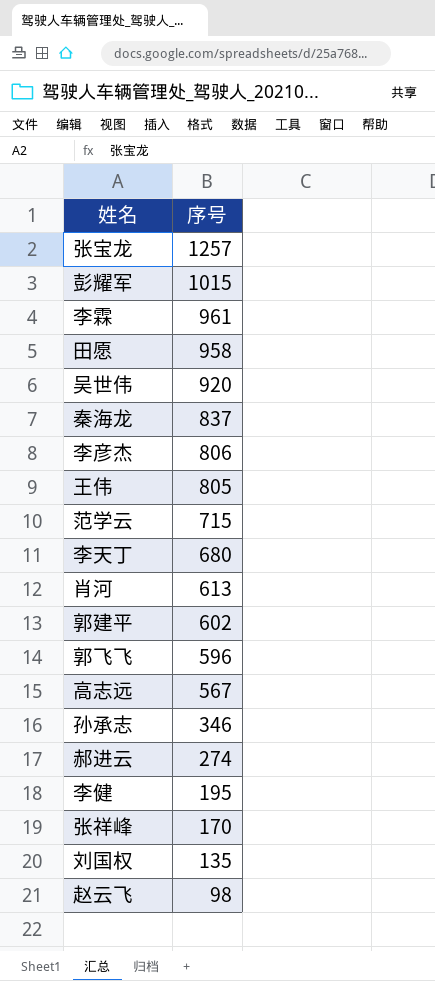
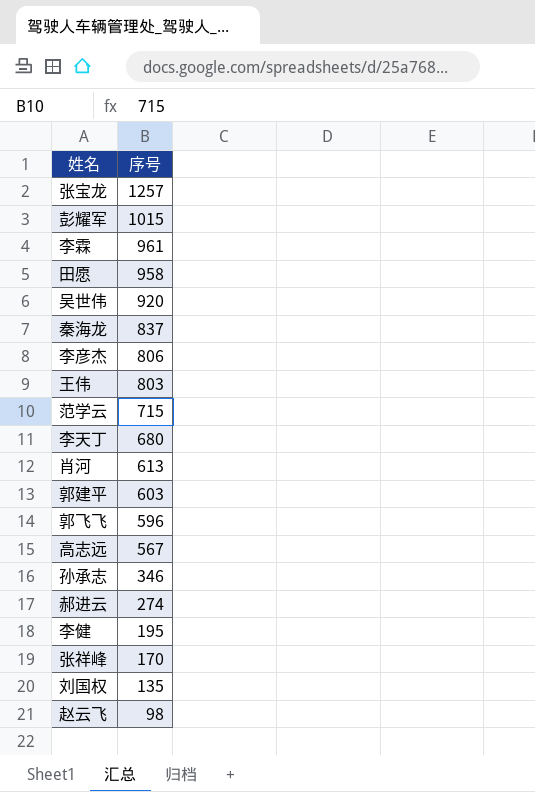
王伟 | 序号: 805 -> 803
郭建平 | 序号: 602 -> 603

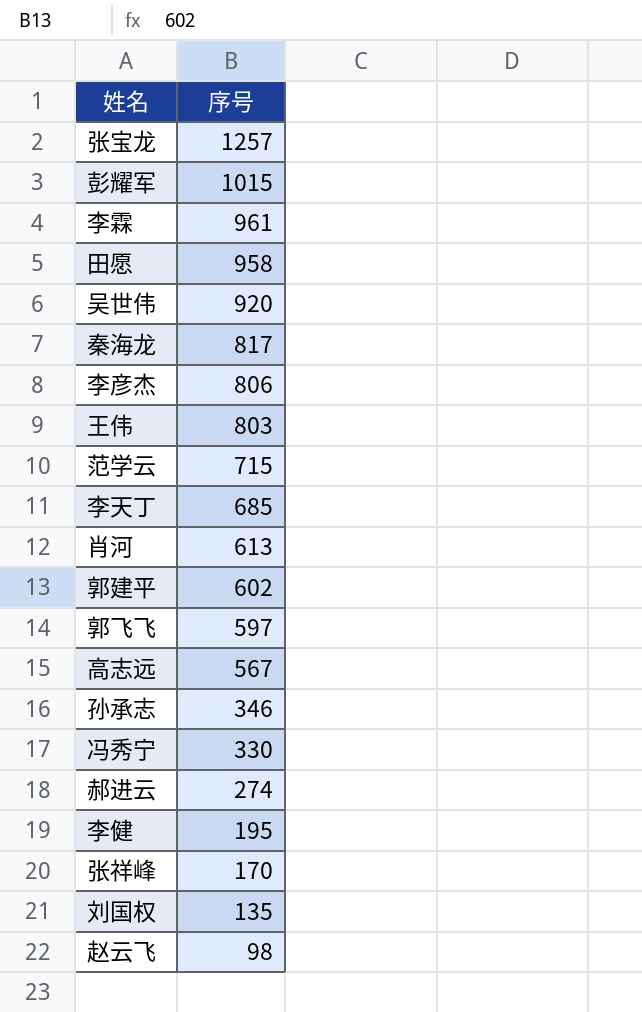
秦海龙 | 序号: 837 -> 817
李天丁 | 序号: 680 -> 685
郭建平 | 序号: 603 -> 602
郭飞飞 | 序号: 596 -> 597
row 冯秀宁: none -> 330

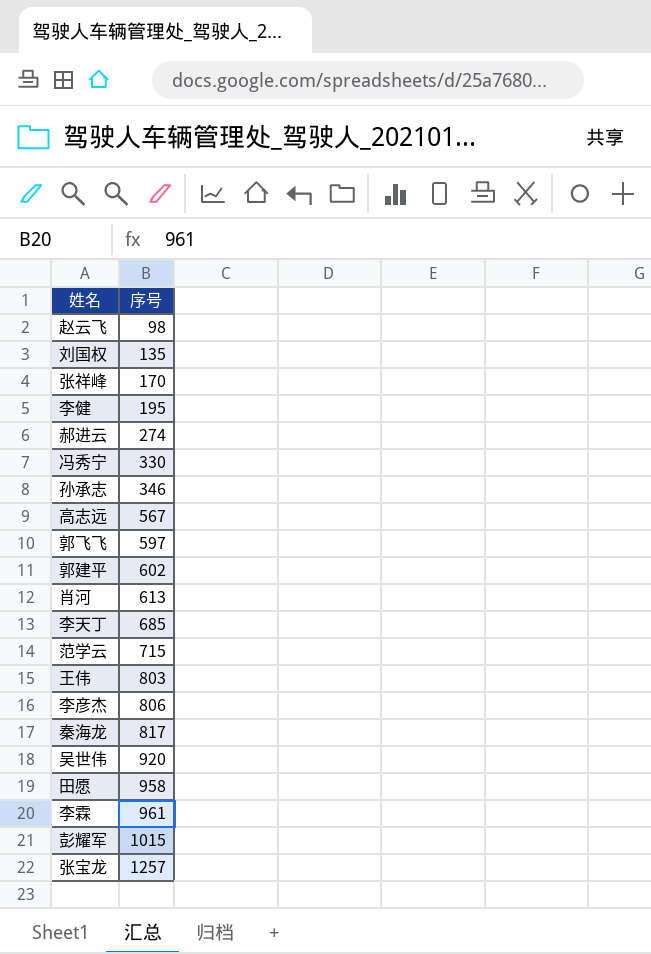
row order: 序号 descending -> 序号 ascending

